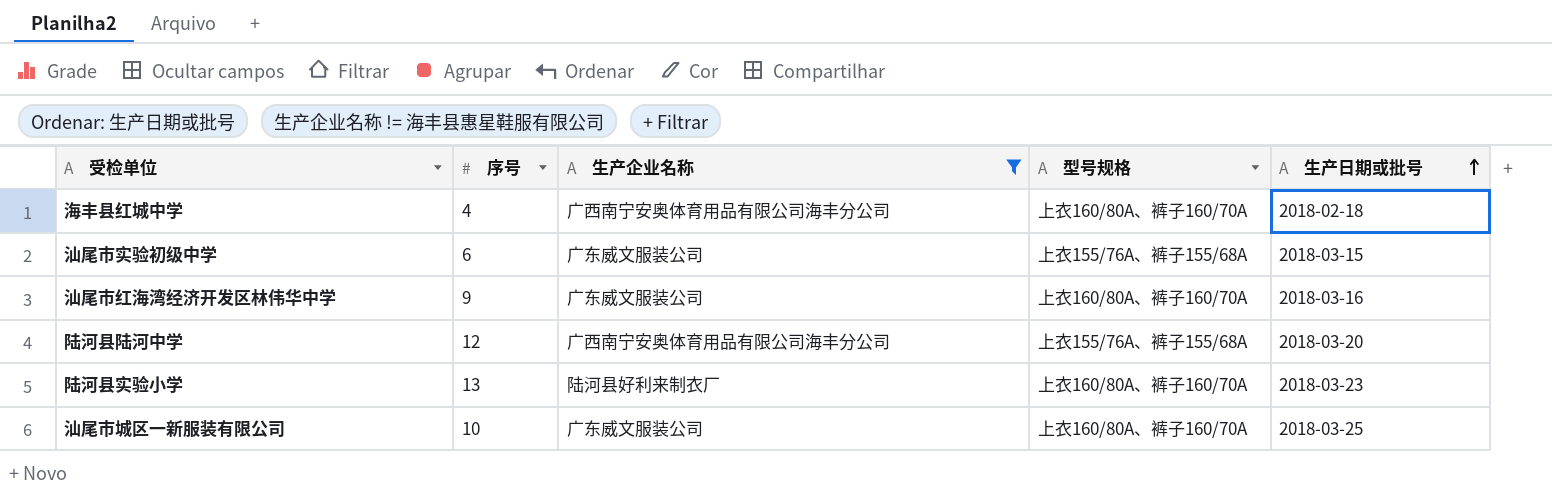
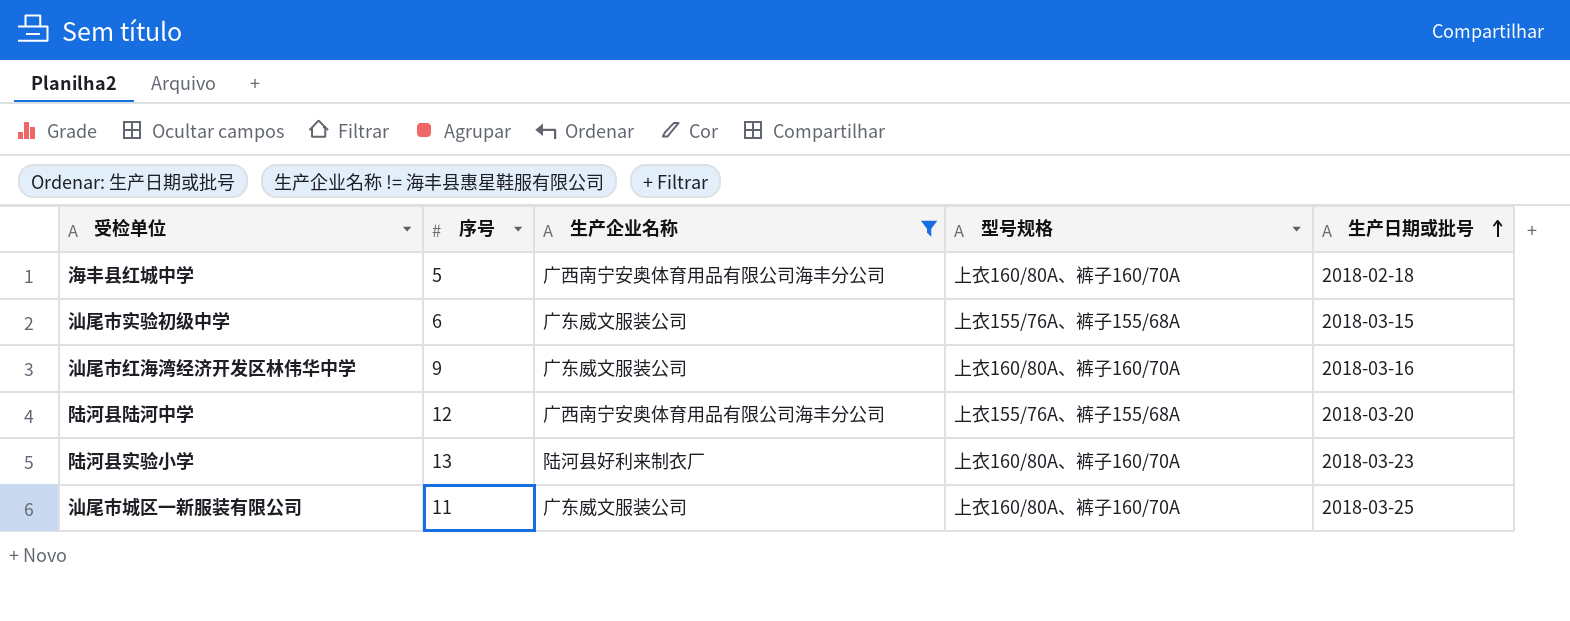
海丰县红城中学 | 序号: 4 -> 5
汕尾市城区一新服装有限公司 | 序号: 10 -> 11

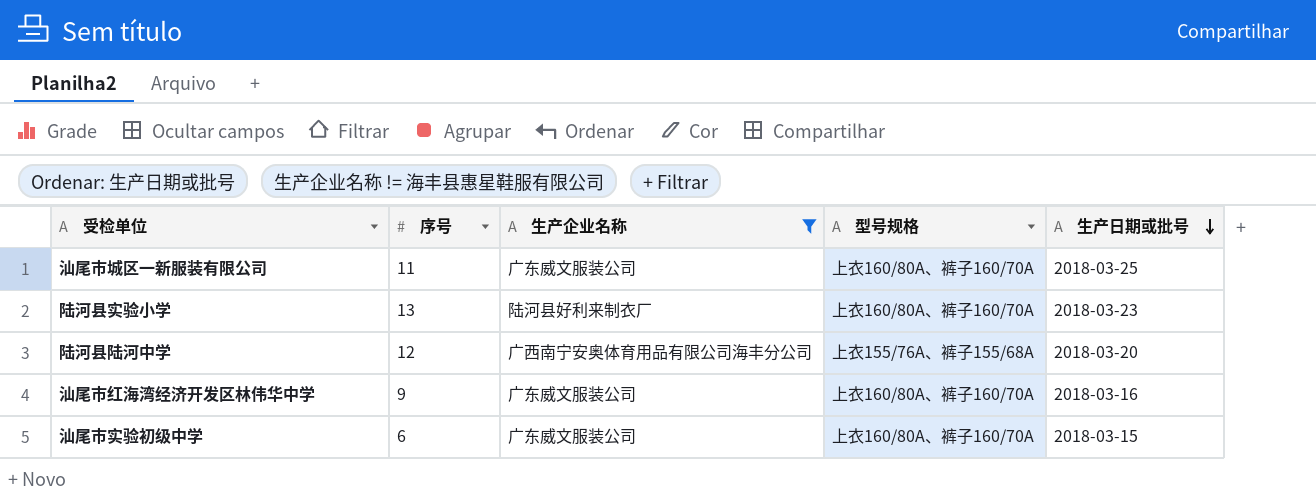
row order: 生产日期或批号 ascending -> 生产日期或批号 descending
row 海丰县红城中学: 5 | 广西南宁安奥体育用品有限公司海丰分公司 | 上衣160/80A、裤子160/70A | 2018-02-18 -> none
汕尾市实验初级中学 | 型号规格: 上衣155/76A、裤子155/68A -> 上衣160/80A、裤子160/70A

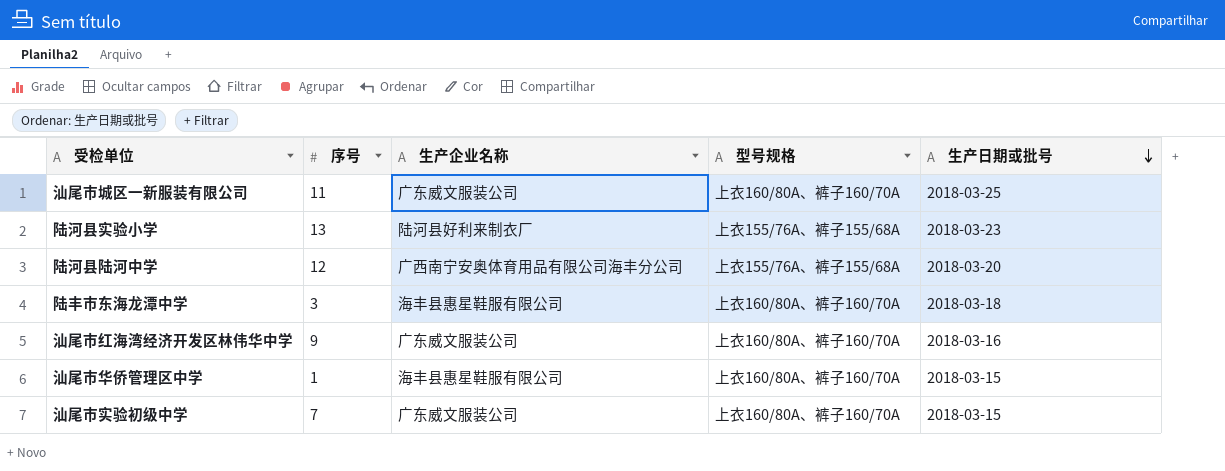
filter: 生产企业名称 != 海丰县惠星鞋服有限公司 -> none
陆河县实验小学 | 型号规格: 上衣160/80A、裤子160/70A -> 上衣155/76A、裤子155/68A
汕尾市实验初级中学 | 序号: 6 -> 7

